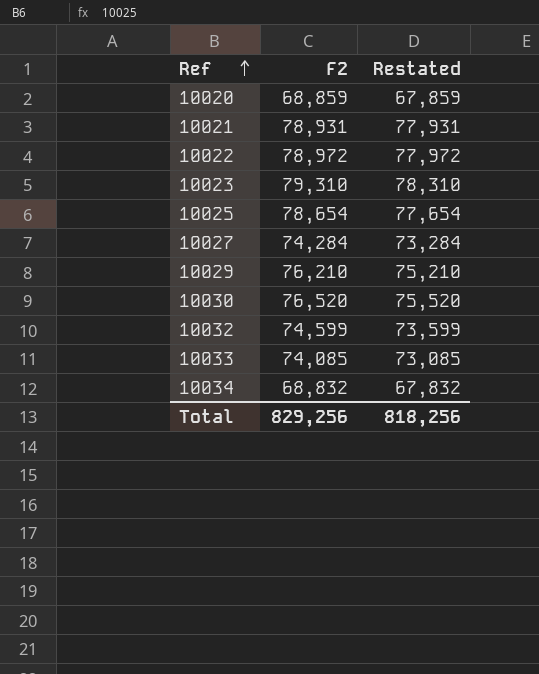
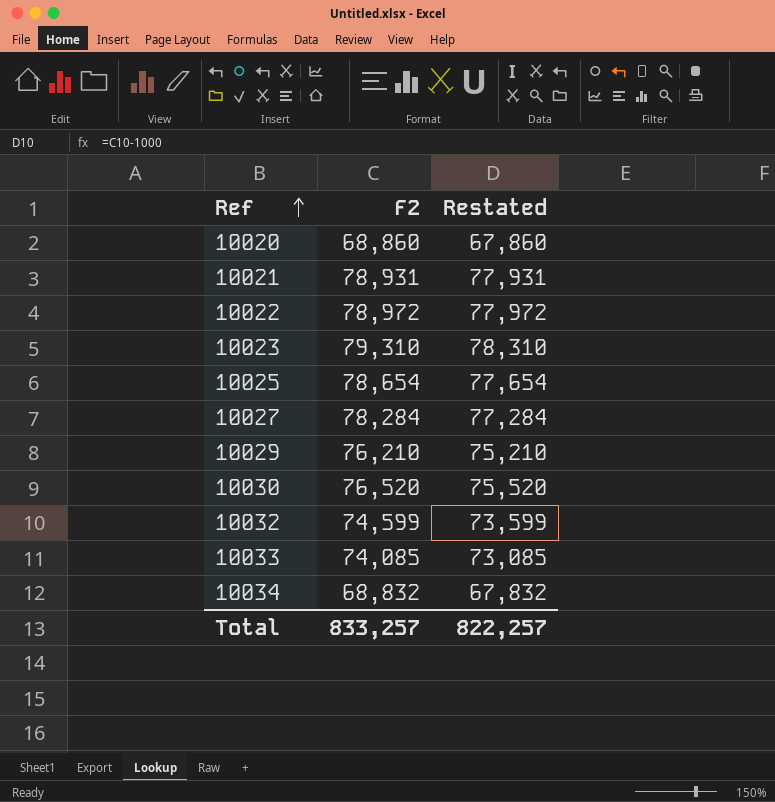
10020 | F2: 68,859 -> 68,860
10020 | Restated: 67,859 -> 67,860
10027 | F2: 74,284 -> 78,284
10027 | Restated: 73,284 -> 77,284
Total | F2: 829,256 -> 833,257
Total | Restated: 818,256 -> 822,257

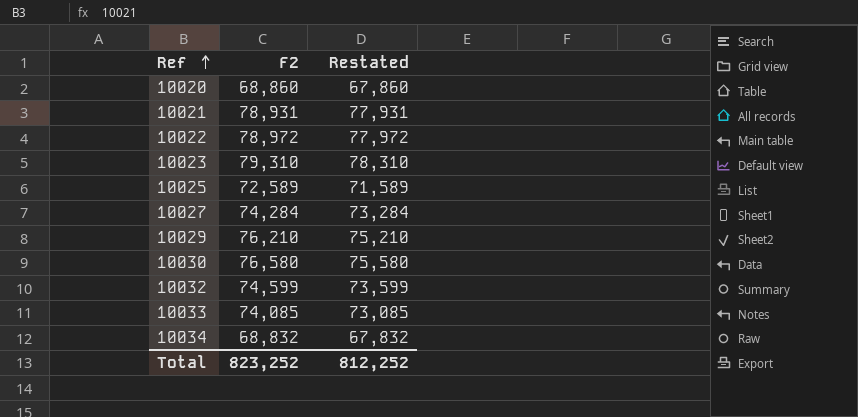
10025 | F2: 78,654 -> 72,589
10025 | Restated: 77,654 -> 71,589
10027 | F2: 78,284 -> 74,284
10027 | Restated: 77,284 -> 73,284
10030 | F2: 76,520 -> 76,580
10030 | Restated: 75,520 -> 75,580
Total | F2: 833,257 -> 823,252
Total | Restated: 822,257 -> 812,252

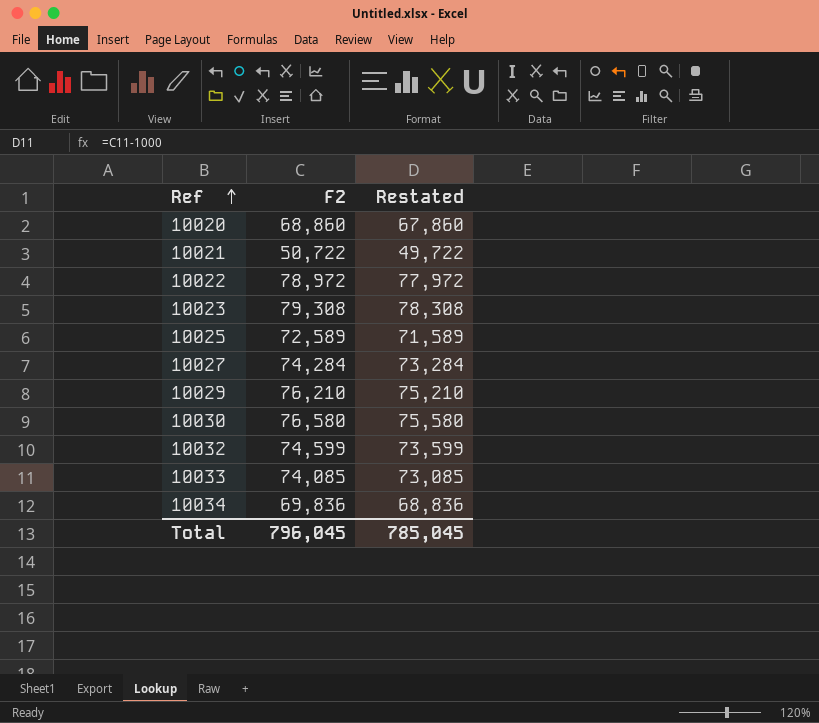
10021 | F2: 78,931 -> 50,722
10021 | Restated: 77,931 -> 49,722
10023 | F2: 79,310 -> 79,308
10023 | Restated: 78,310 -> 78,308
10034 | F2: 68,832 -> 69,836
10034 | Restated: 67,832 -> 68,836
Total | F2: 823,252 -> 796,045
Total | Restated: 812,252 -> 785,045

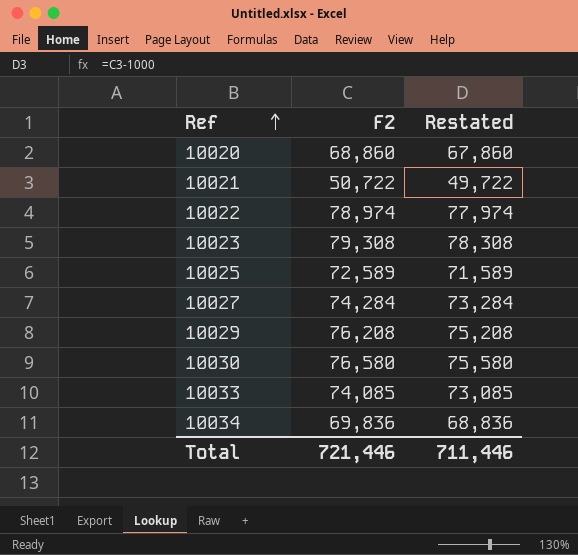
row 10032: 74,599 | 73,599 -> none
10022 | F2: 78,972 -> 78,974
10022 | Restated: 77,972 -> 77,974
10029 | F2: 76,210 -> 76,208
10029 | Restated: 75,210 -> 75,208
Total | F2: 796,045 -> 721,446
Total | Restated: 785,045 -> 711,446

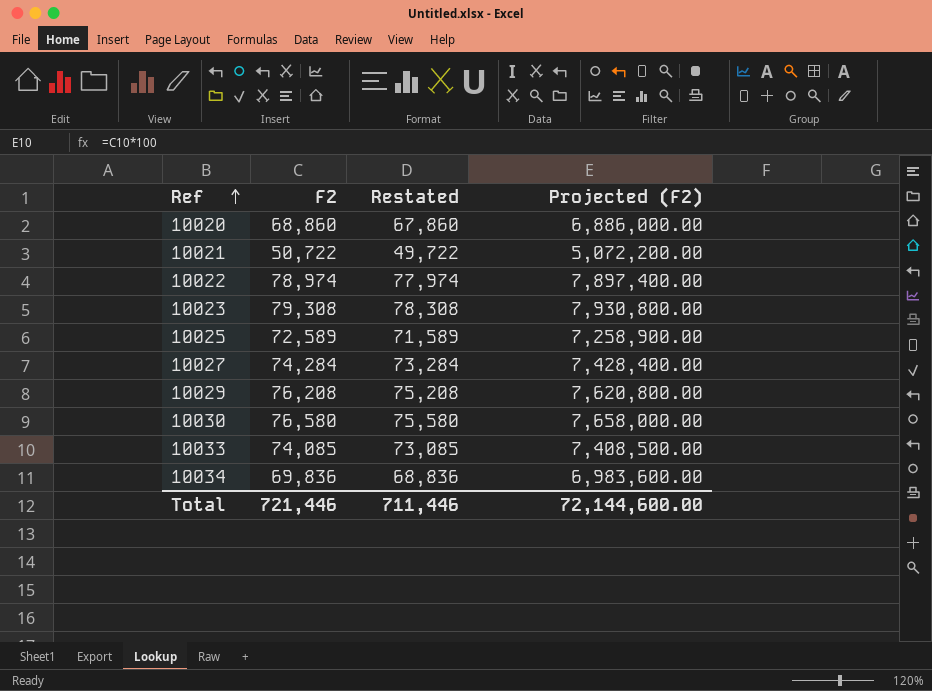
column Projected (F2) | formula: none -> [F2] * 100

